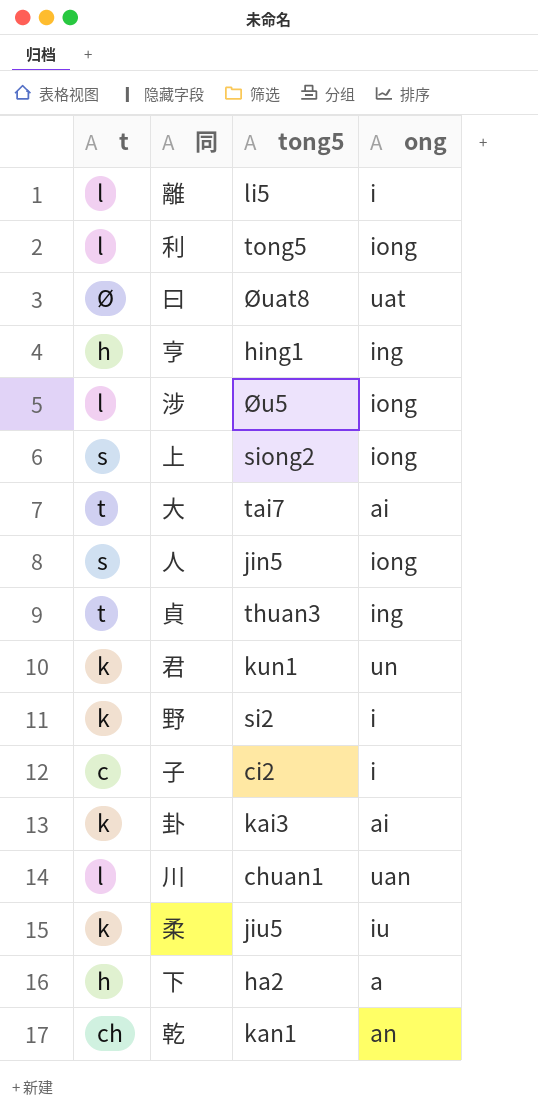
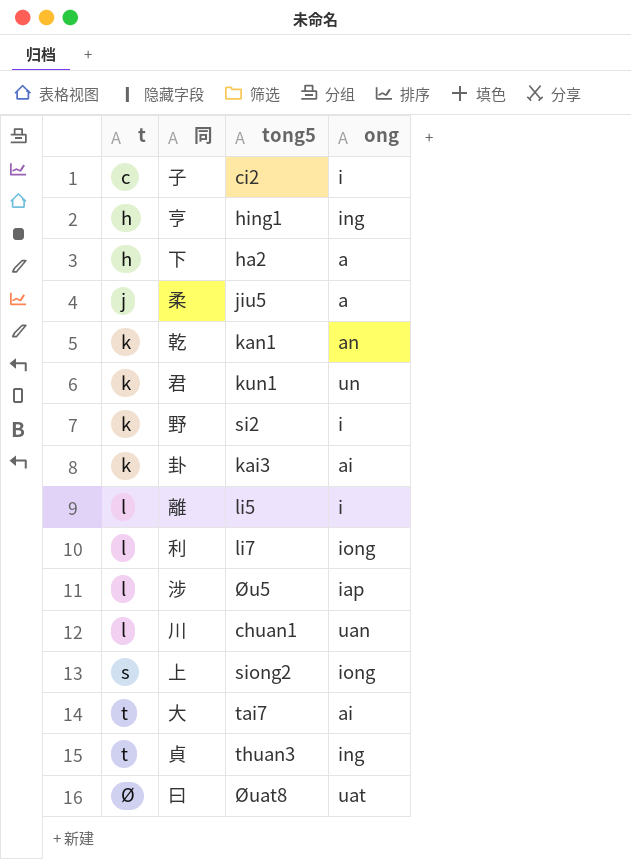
row order: none -> t ascending
row 人: s | jin5 | iong -> none
柔 | t: k -> j
柔 | ong: iu -> a
乾 | t: ch -> k
利 | tong5: tong5 -> li7
涉 | ong: iong -> iap

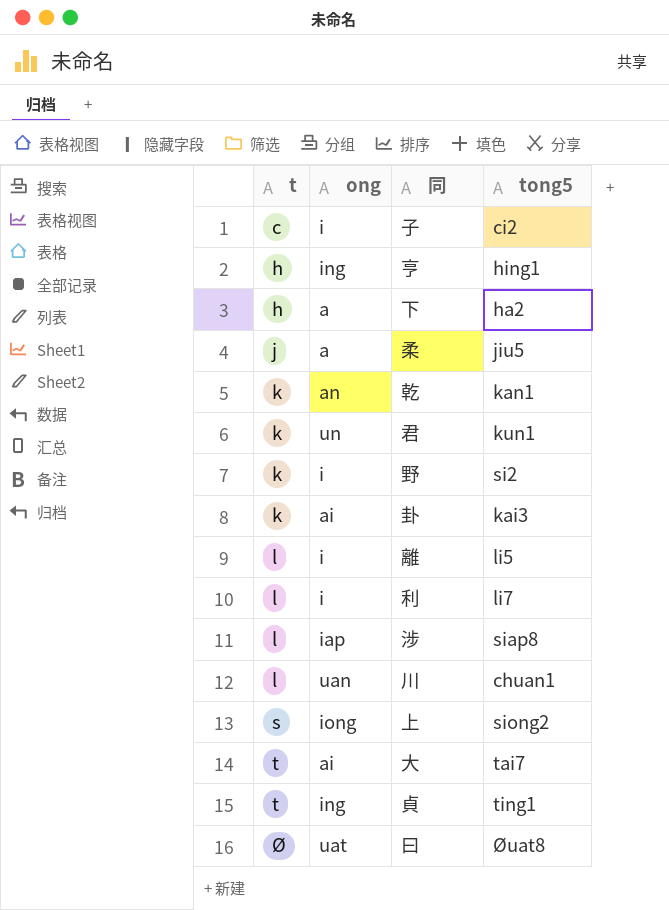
column ong | position: 4 -> 2
利 | ong: iong -> i
涉 | tong5: Øu5 -> siap8
貞 | tong5: thuan3 -> ting1

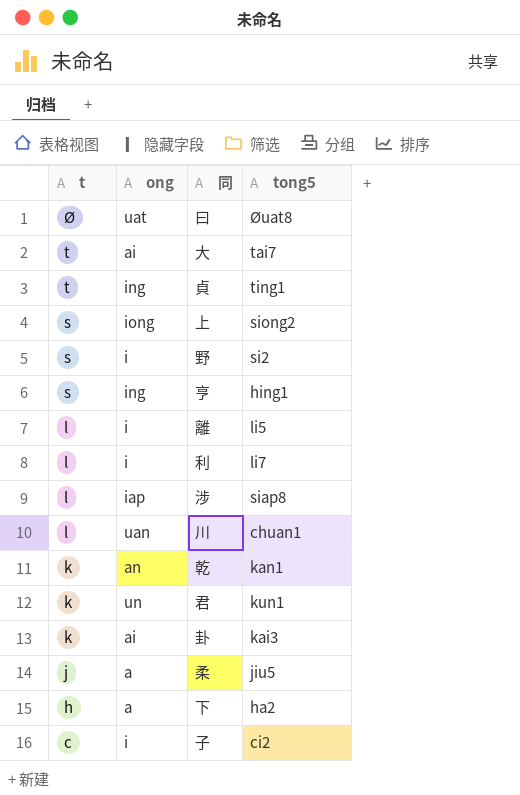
row order: t ascending -> t descending
野 | t: k -> s
亨 | t: h -> s

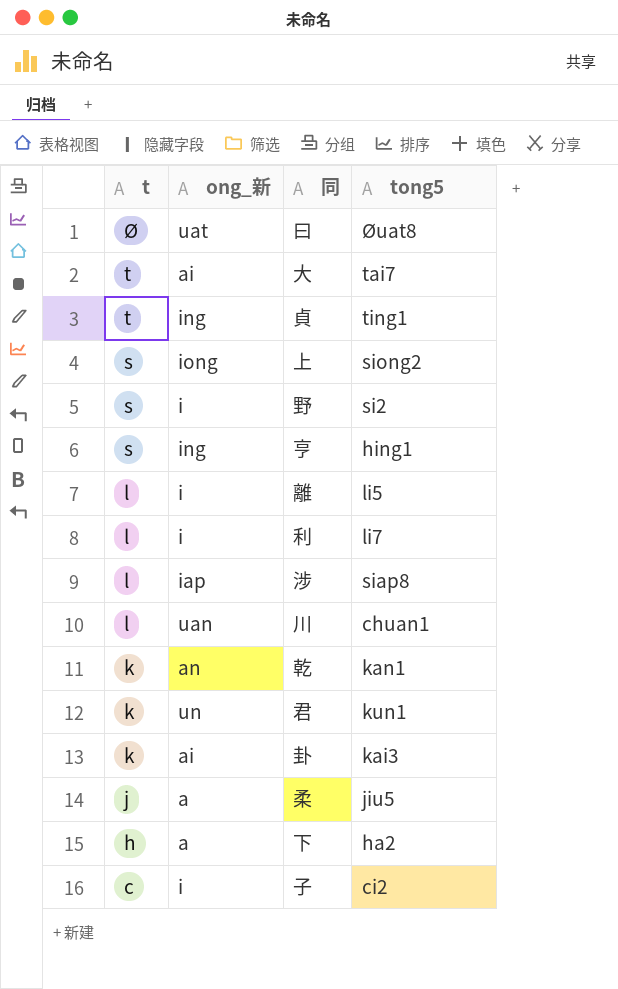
column name: ong -> ong_新

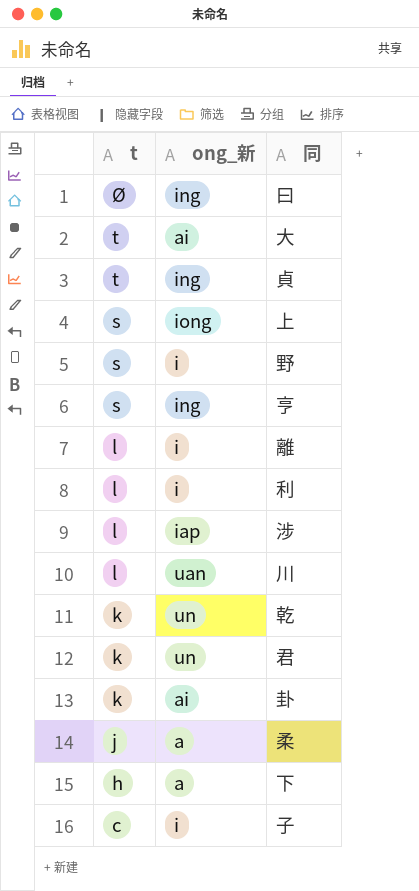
column tong5 | position: 4 -> none
曰 | ong_新: uat -> ing
乾 | ong_新: an -> un

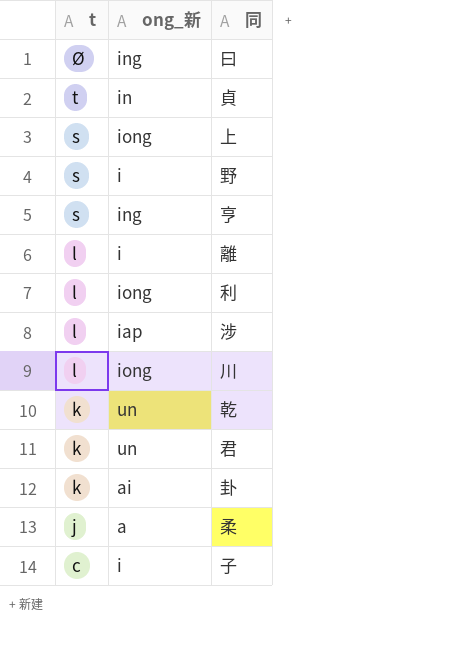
row 大: t | ai -> none
row 下: h | a -> none
貞 | ong_新: ing -> in
利 | ong_新: i -> iong
川 | ong_新: uan -> iong

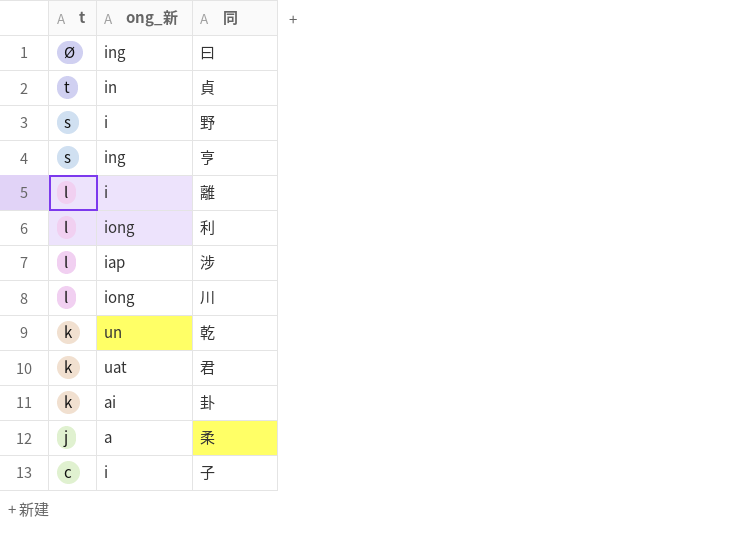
row 上: s | iong -> none
君 | ong_新: un -> uat

